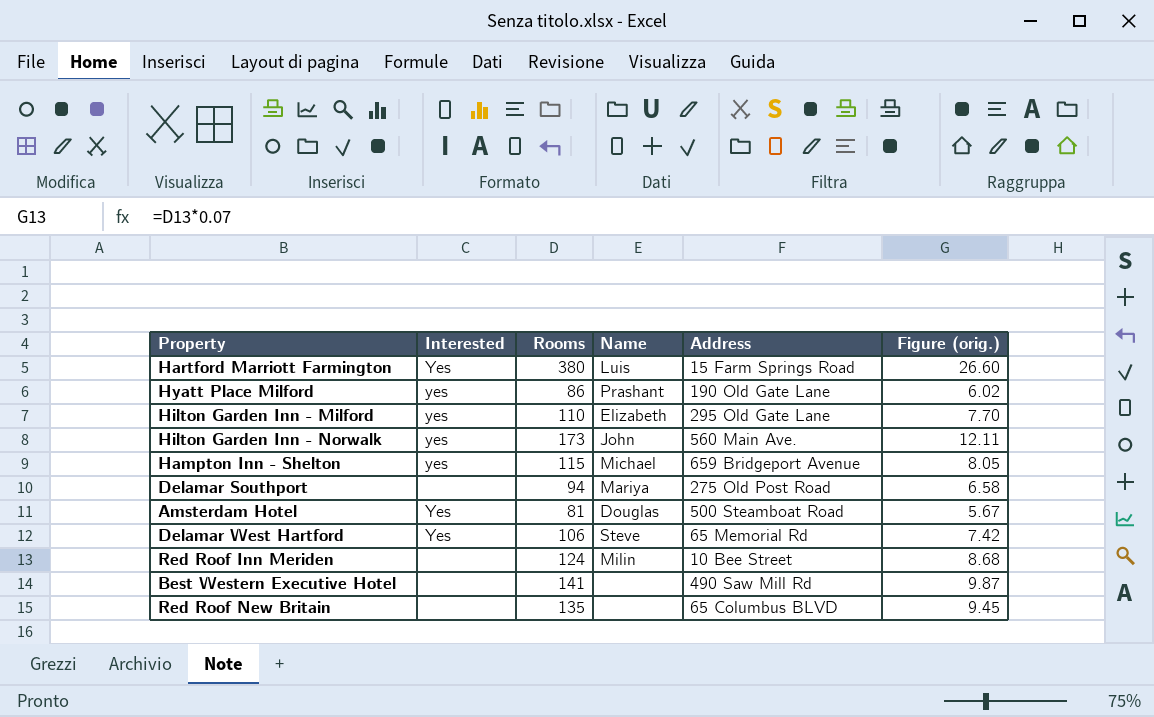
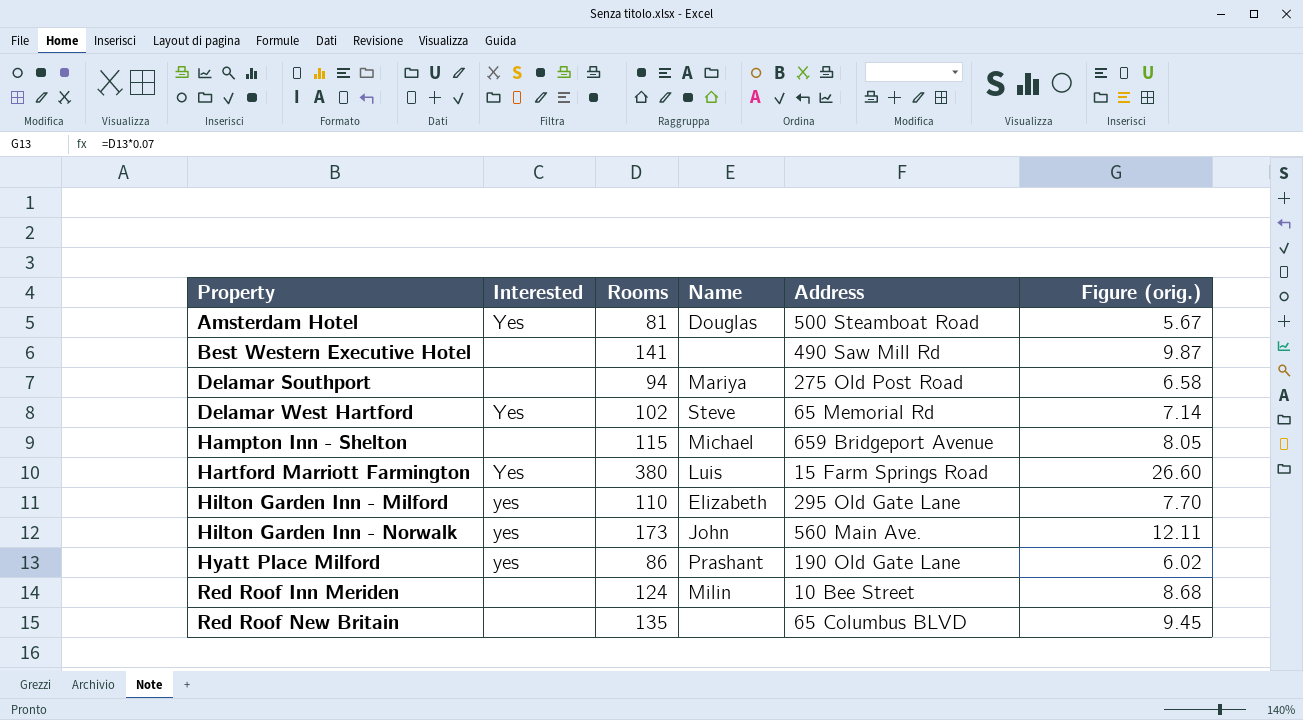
row order: none -> Property ascending
Delamar West Hartford | Rooms: 106 -> 102
Delamar West Hartford | Figure (orig.): 7.42 -> 7.14
Hampton Inn - Shelton | Interested: yes -> none

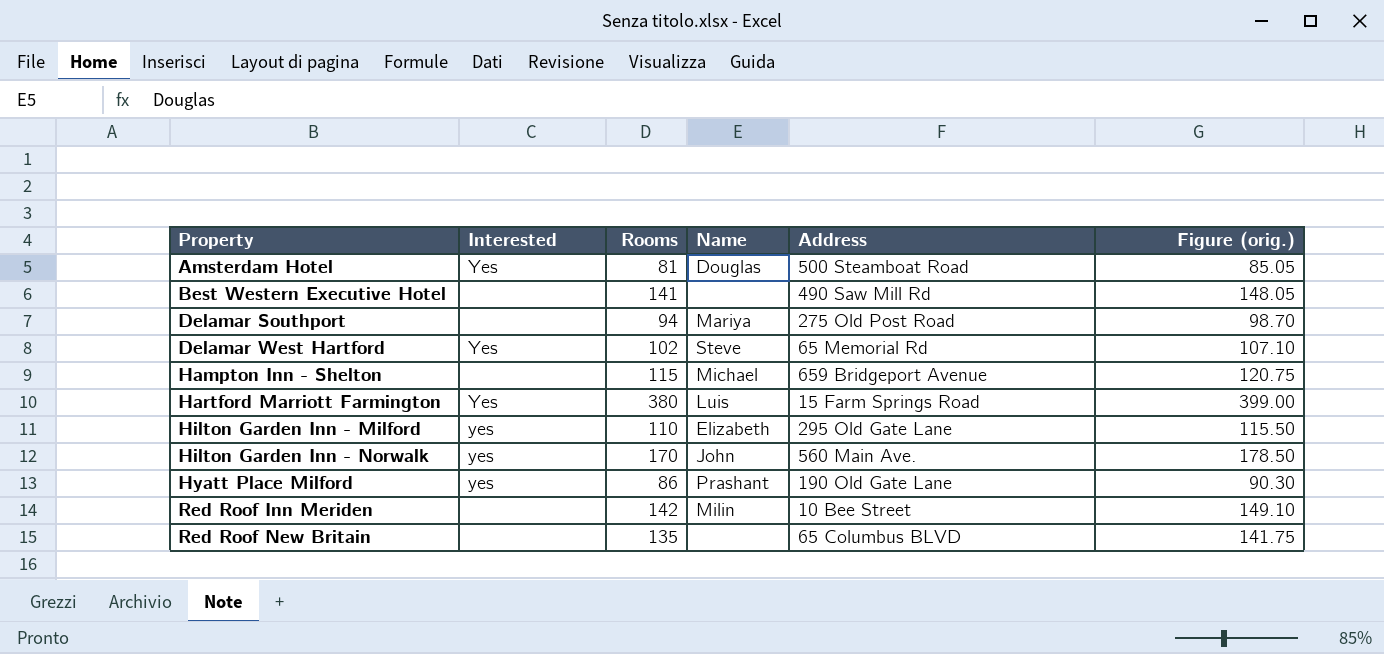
column Figure (orig.) | formula: [Rooms] * 0.07 -> [Rooms] * 1.05
Hilton Garden Inn - Norwalk | Rooms: 173 -> 170
Red Roof Inn Meriden | Rooms: 124 -> 142

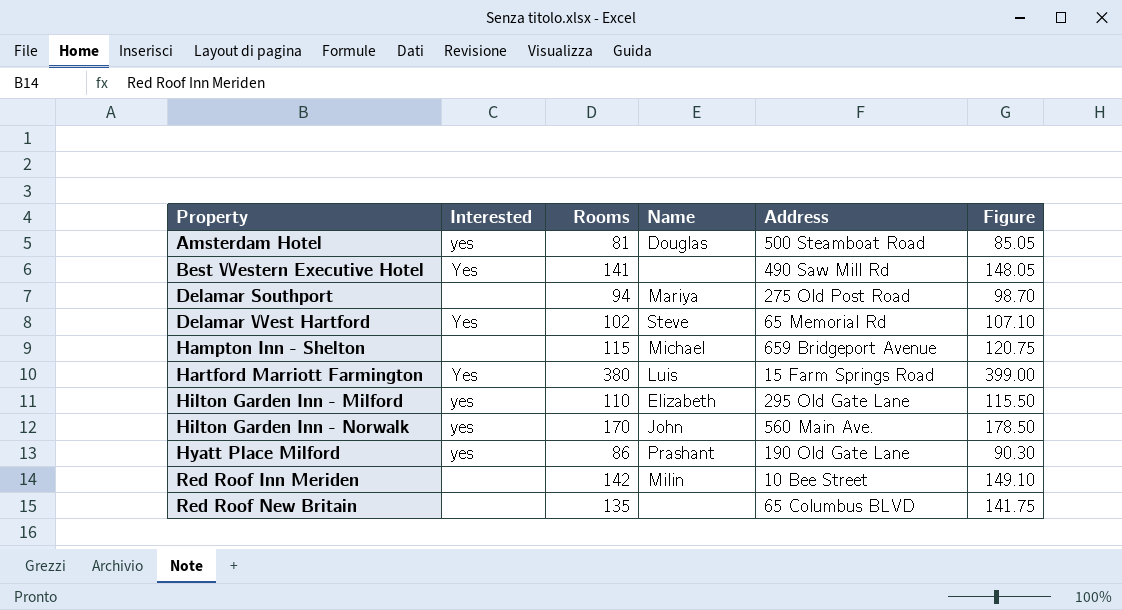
column name: Figure (orig.) -> Figure
Amsterdam Hotel | Interested: Yes -> yes
Best Western Executive Hotel | Interested: none -> Yes

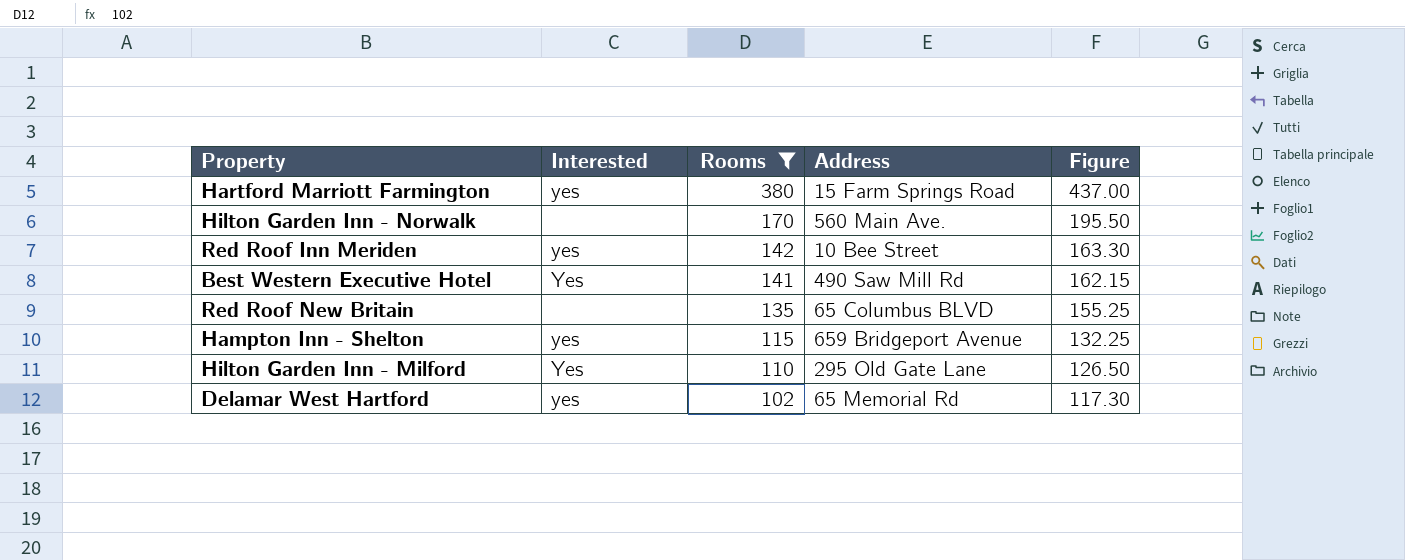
filter: none -> Rooms >= 102
row order: Property ascending -> Rooms descending
column Name | position: 4 -> none
column Figure | formula: [Rooms] * 1.05 -> [Rooms] * 1.15
Hartford Marriott Farmington | Interested: Yes -> yes
Hilton Garden Inn - Norwalk | Interested: yes -> none
Red Roof Inn Meriden | Interested: none -> yes
Hampton Inn - Shelton | Interested: none -> yes
Hilton Garden Inn - Milford | Interested: yes -> Yes
Delamar West Hartford | Interested: Yes -> yes

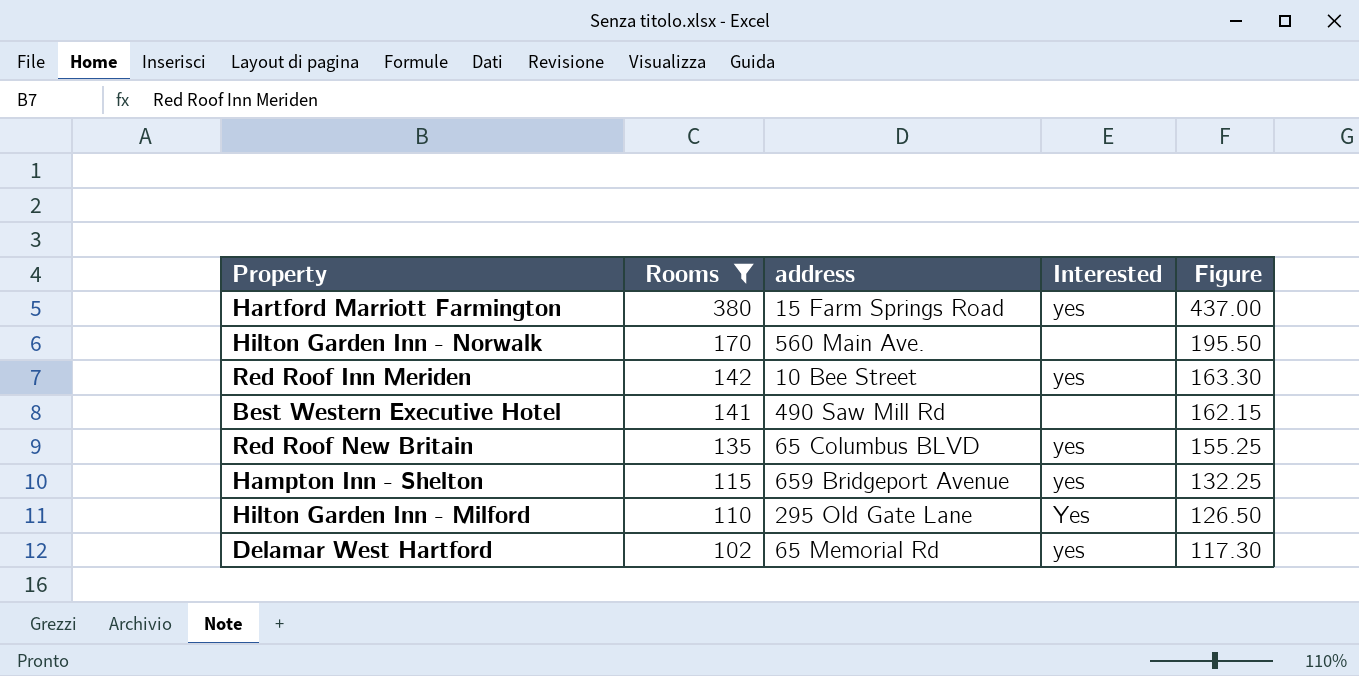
column name: Address -> address
column Interested | position: 2 -> 4
Best Western Executive Hotel | Interested: Yes -> none
Red Roof New Britain | Interested: none -> yes

